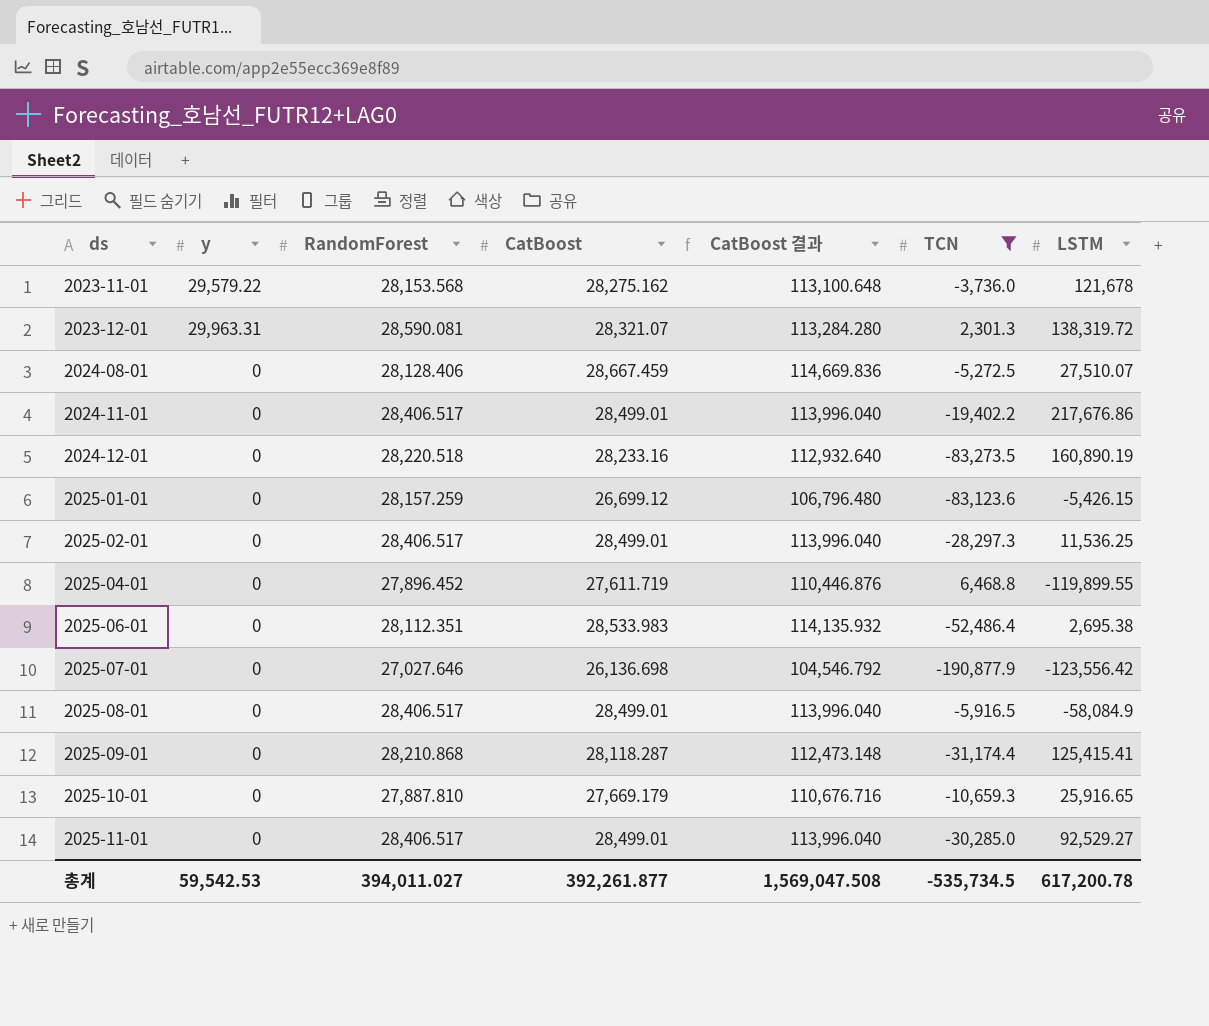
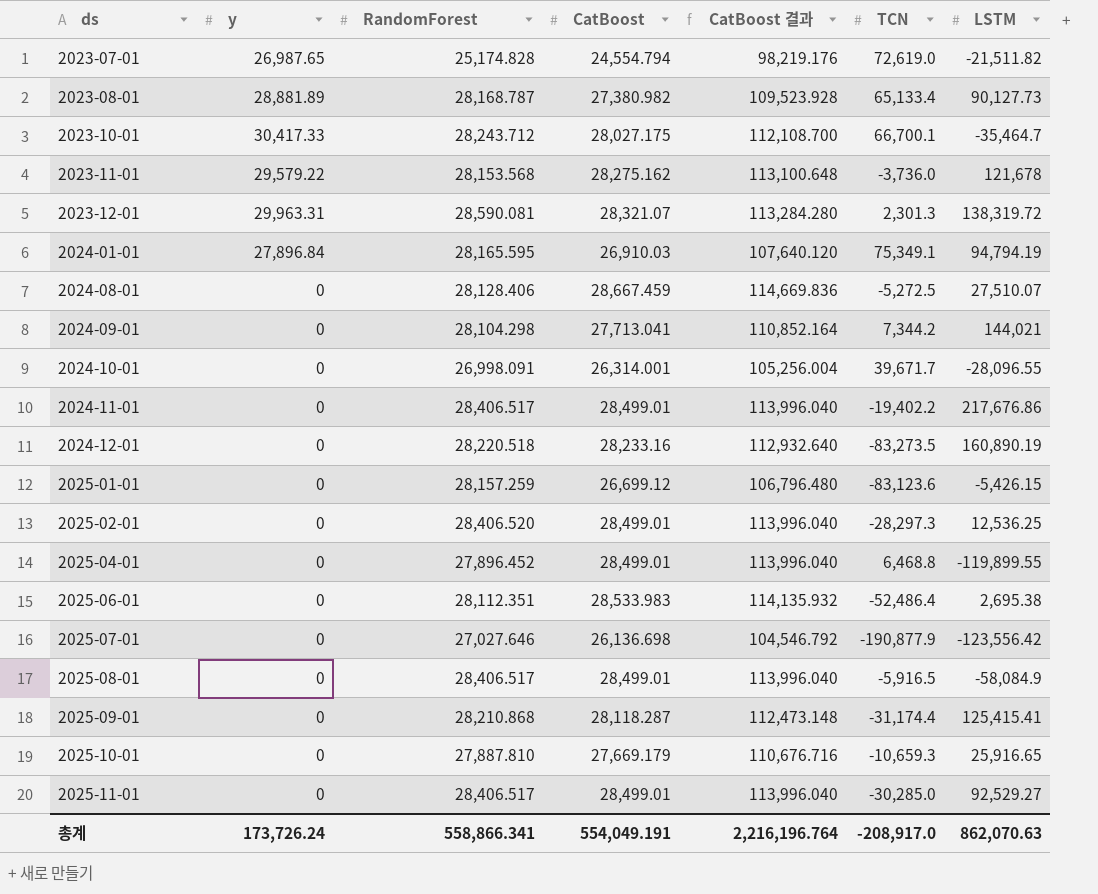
filter: TCN <= 6,468.8 -> none
2025-02-01 | RandomForest: 28,406.517 -> 28,406.520
2025-02-01 | LSTM: 11,536.25 -> 12,536.25
2025-04-01 | CatBoost: 27,611.719 -> 28,499.01
2025-04-01 | CatBoost 결과: 110,446.876 -> 113,996.040
총계 | y: 59,542.53 -> 173,726.24
총계 | RandomForest: 394,011.027 -> 558,866.341
총계 | CatBoost: 392,261.877 -> 554,049.191
총계 | CatBoost 결과: 1,569,047.508 -> 2,216,196.764
총계 | TCN: -535,734.5 -> -208,917.0
총계 | LSTM: 617,200.78 -> 862,070.63

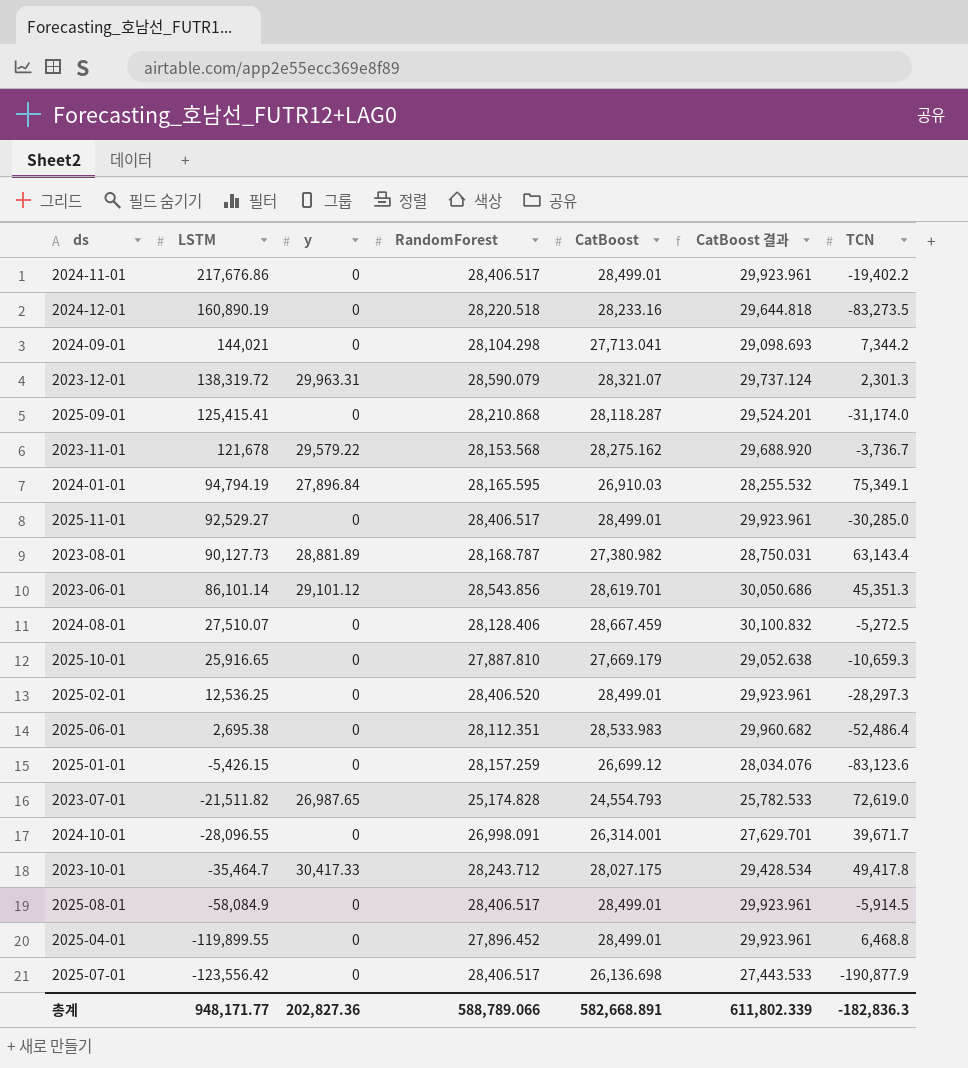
row order: ds ascending -> LSTM descending
column LSTM | position: 7 -> 2
column CatBoost 결과 | formula: [CatBoost] * 4 -> [CatBoost] * 1.05
2023-12-01 | RandomForest: 28,590.081 -> 28,590.079
2025-09-01 | TCN: -31,174.4 -> -31,174.0
2023-11-01 | TCN: -3,736.0 -> -3,736.7
2023-08-01 | TCN: 65,133.4 -> 63,143.4
row 2023-06-01: none -> 86,101.14 | 29,101.12 | 28,543.856 | 28,619.701 | 30,050.686 | 45,351.3
2023-07-01 | CatBoost: 24,554.794 -> 24,554.793
2023-10-01 | TCN: 66,700.1 -> 49,417.8
2025-08-01 | TCN: -5,916.5 -> -5,914.5
2025-07-01 | RandomForest: 27,027.646 -> 28,406.517
총계 | LSTM: 862,070.63 -> 948,171.77
총계 | y: 173,726.24 -> 202,827.36
총계 | RandomForest: 558,866.341 -> 588,789.066
총계 | CatBoost: 554,049.191 -> 582,668.891
총계 | CatBoost 결과: 2,216,196.764 -> 611,802.339
총계 | TCN: -208,917.0 -> -182,836.3

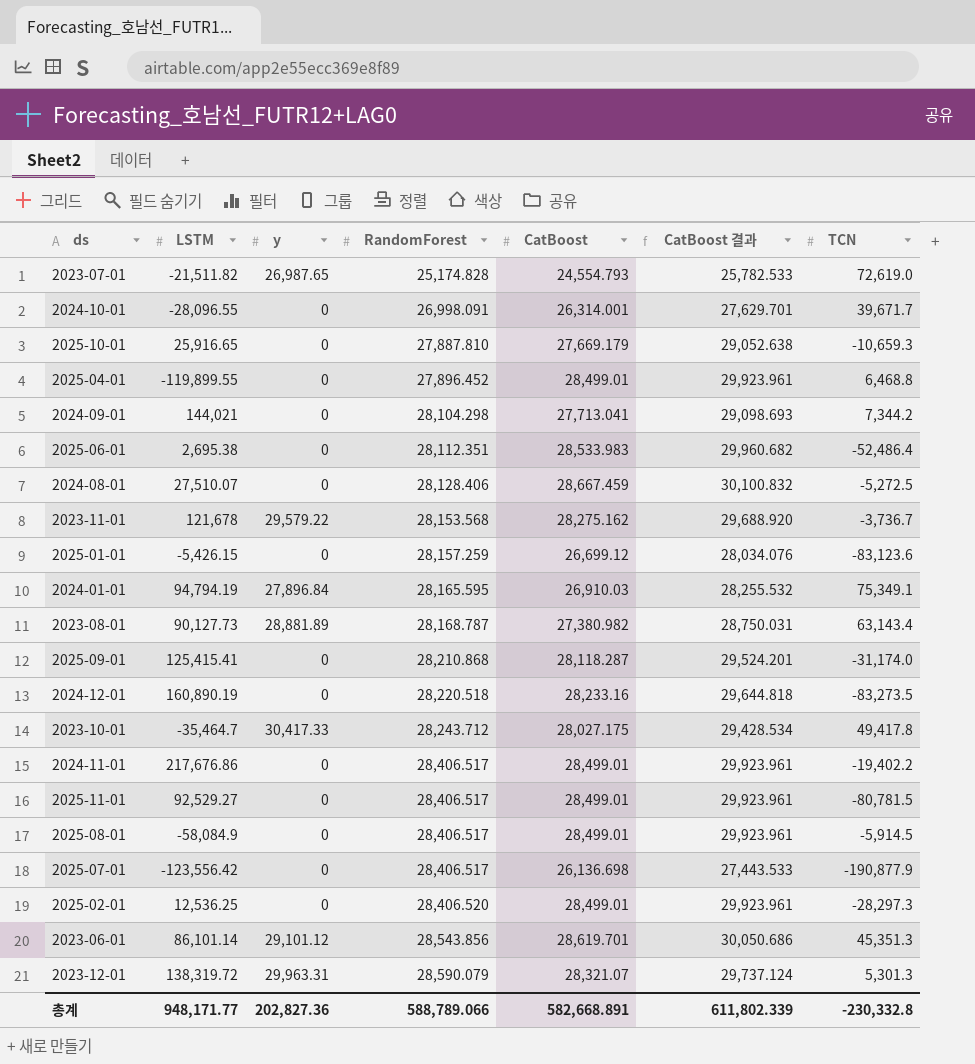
row order: LSTM descending -> RandomForest ascending
2025-11-01 | TCN: -30,285.0 -> -80,781.5
2023-12-01 | TCN: 2,301.3 -> 5,301.3
총계 | TCN: -182,836.3 -> -230,332.8

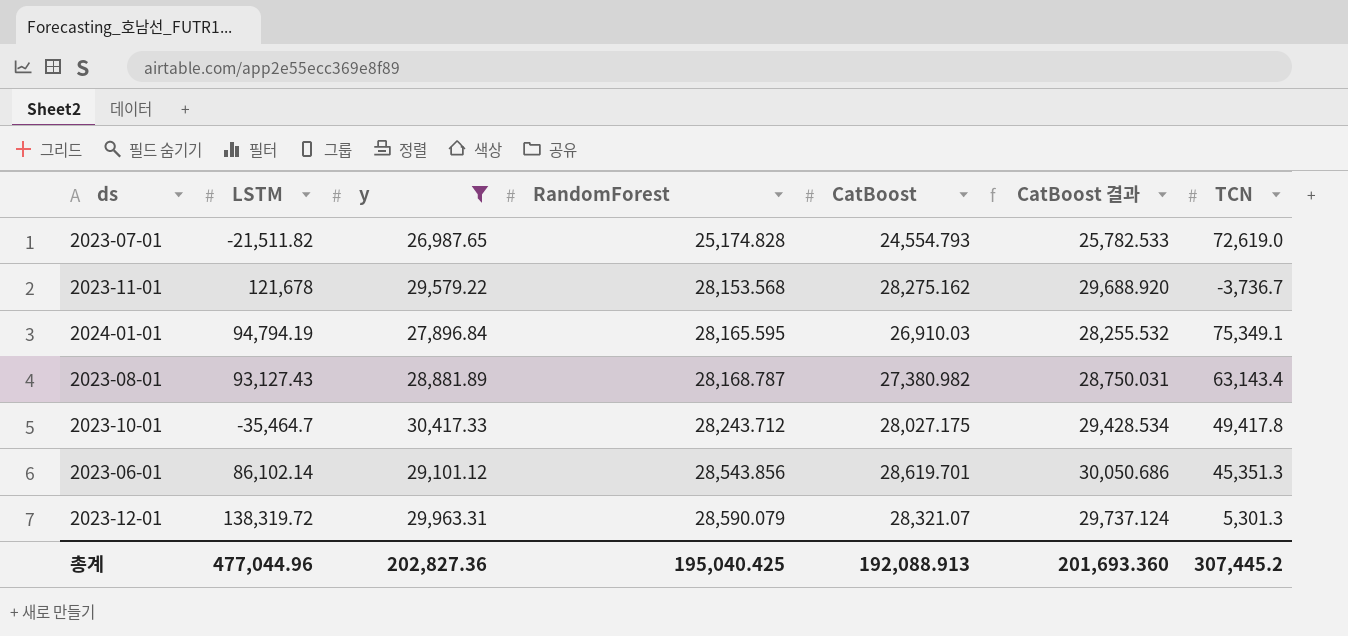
filter: none -> y != 0
2023-08-01 | LSTM: 90,127.73 -> 93,127.43
2023-06-01 | LSTM: 86,101.14 -> 86,102.14
총계 | LSTM: 948,171.77 -> 477,044.96
총계 | RandomForest: 588,789.066 -> 195,040.425
총계 | CatBoost: 582,668.891 -> 192,088.913
총계 | CatBoost 결과: 611,802.339 -> 201,693.360
총계 | TCN: -230,332.8 -> 307,445.2

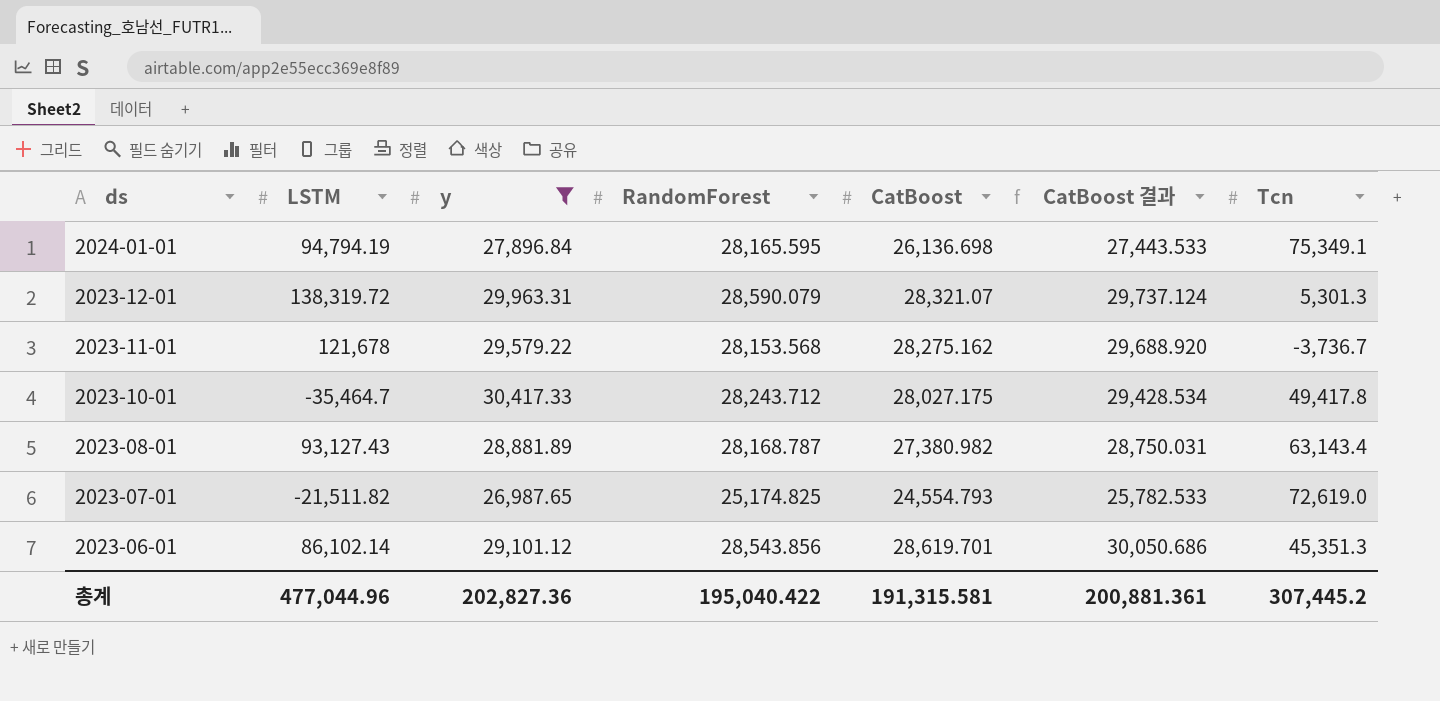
row order: RandomForest ascending -> ds descending
column name: TCN -> Tcn
2024-01-01 | CatBoost: 26,910.03 -> 26,136.698
2024-01-01 | CatBoost 결과: 28,255.532 -> 27,443.533
2023-07-01 | RandomForest: 25,174.828 -> 25,174.825
총계 | RandomForest: 195,040.425 -> 195,040.422
총계 | CatBoost: 192,088.913 -> 191,315.581
총계 | CatBoost 결과: 201,693.360 -> 200,881.361

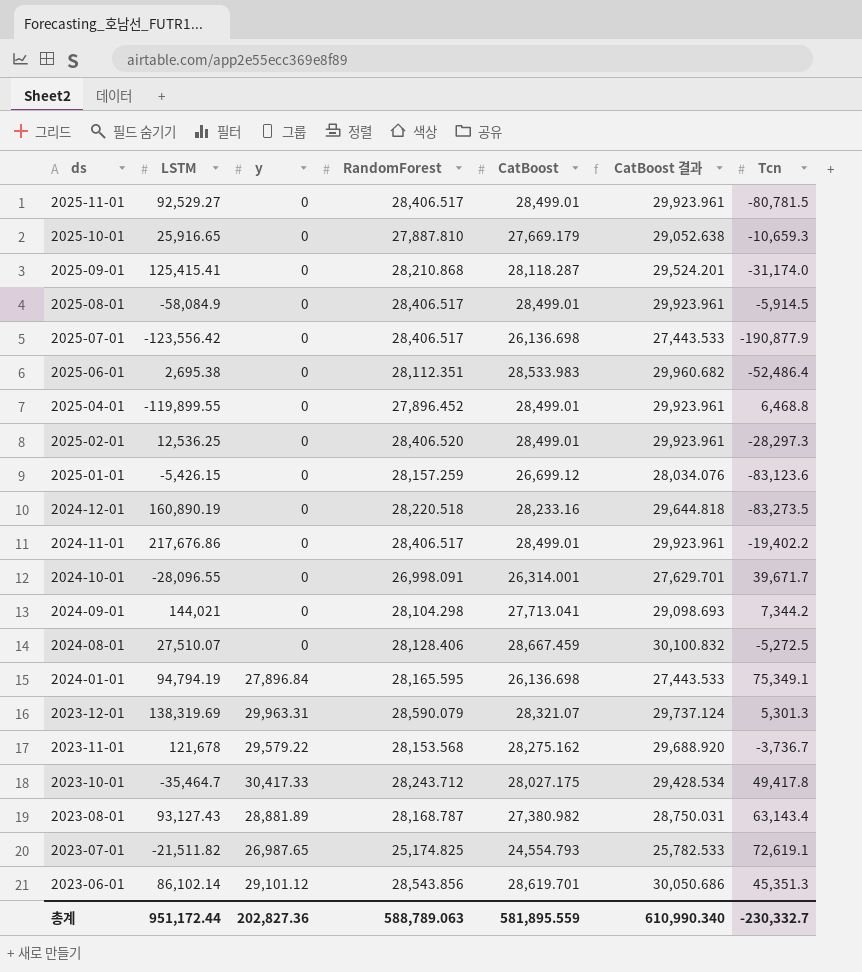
filter: y != 0 -> none
2023-12-01 | LSTM: 138,319.72 -> 138,319.69
2023-07-01 | Tcn: 72,619.0 -> 72,619.1
총계 | LSTM: 477,044.96 -> 951,172.44
총계 | RandomForest: 195,040.422 -> 588,789.063
총계 | CatBoost: 191,315.581 -> 581,895.559
총계 | CatBoost 결과: 200,881.361 -> 610,990.340
총계 | Tcn: 307,445.2 -> -230,332.7

